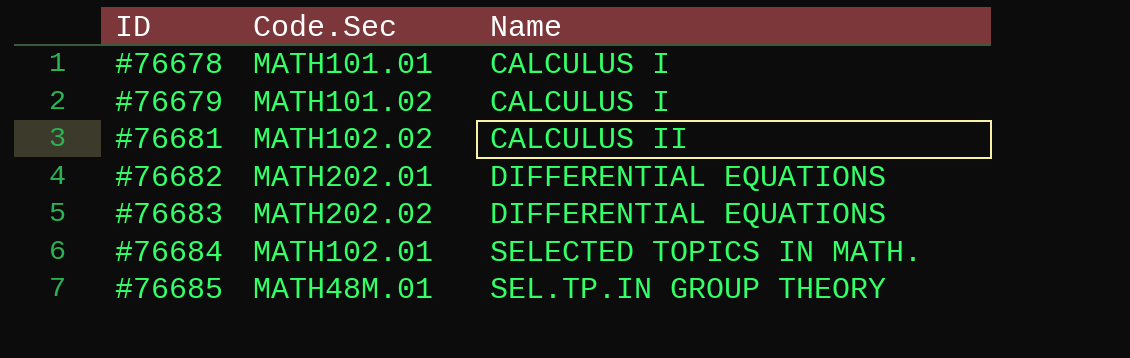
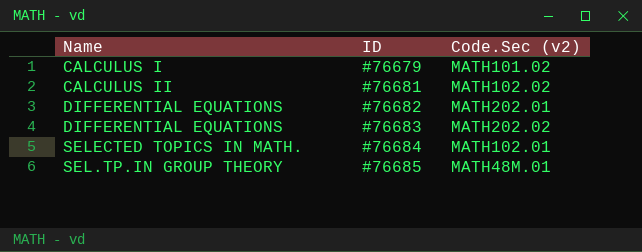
column Name | position: 3 -> 1
column name: Code.Sec -> Code.Sec (v2)
row #76678: MATH101.01 | CALCULUS I -> none

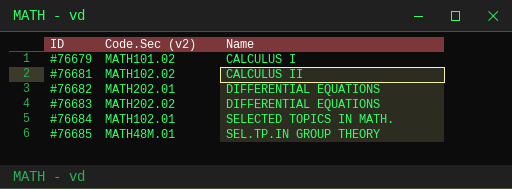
column Name | position: 1 -> 3

